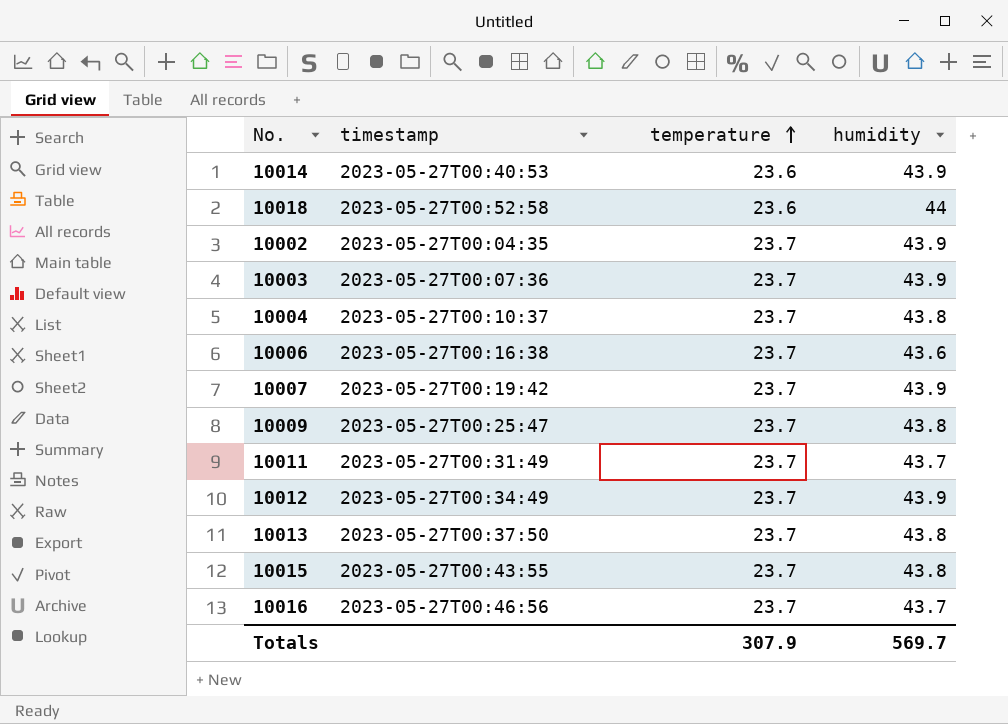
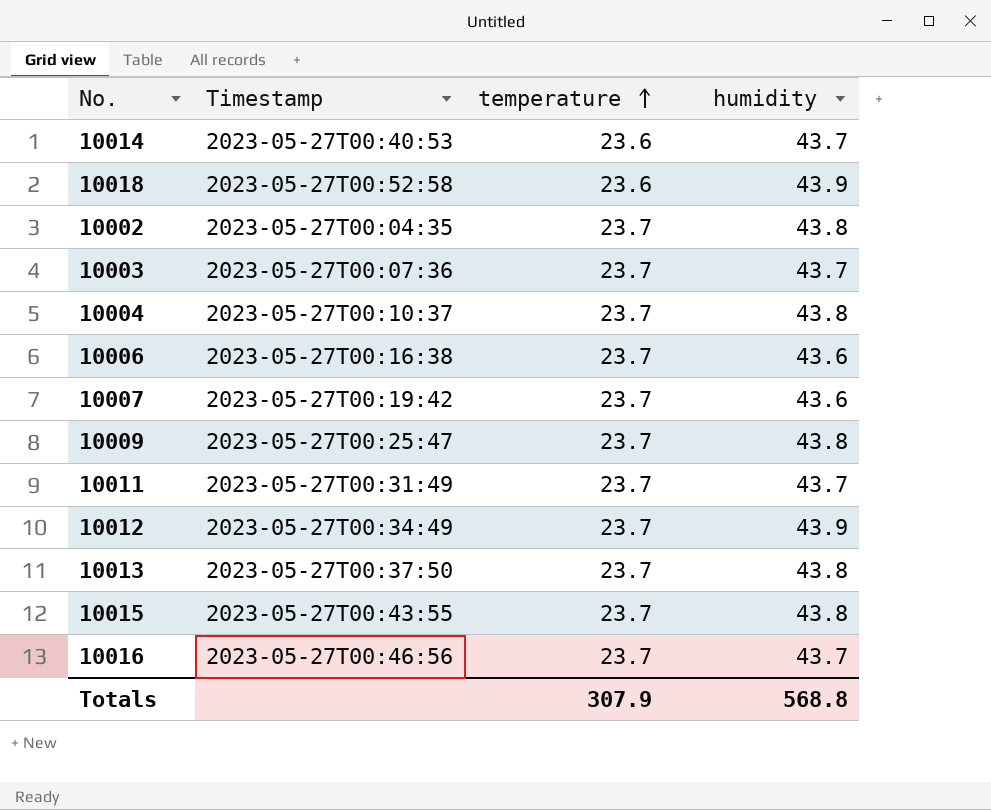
column name: timestamp -> Timestamp
10014 | humidity: 43.9 -> 43.7
10018 | humidity: 44 -> 43.9
10002 | humidity: 43.9 -> 43.8
10003 | humidity: 43.9 -> 43.7
10007 | humidity: 43.9 -> 43.6
Totals | humidity: 569.7 -> 568.8

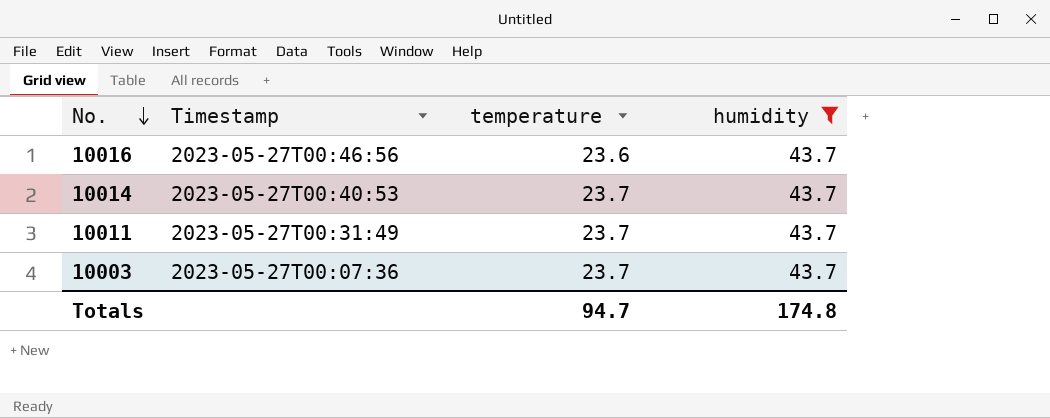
filter: none -> humidity = 43.7
row order: temperature ascending -> No. descending
10016 | temperature: 23.7 -> 23.6
10014 | temperature: 23.6 -> 23.7
Totals | temperature: 307.9 -> 94.7
Totals | humidity: 568.8 -> 174.8

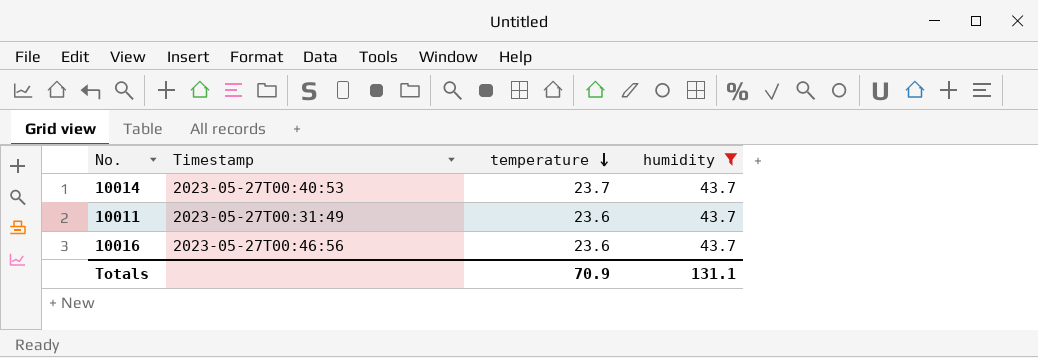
row order: No. descending -> temperature descending
row 10003: 2023-05-27T00:07:36 | 23.7 | 43.7 -> none
10011 | temperature: 23.7 -> 23.6
Totals | temperature: 94.7 -> 70.9
Totals | humidity: 174.8 -> 131.1

